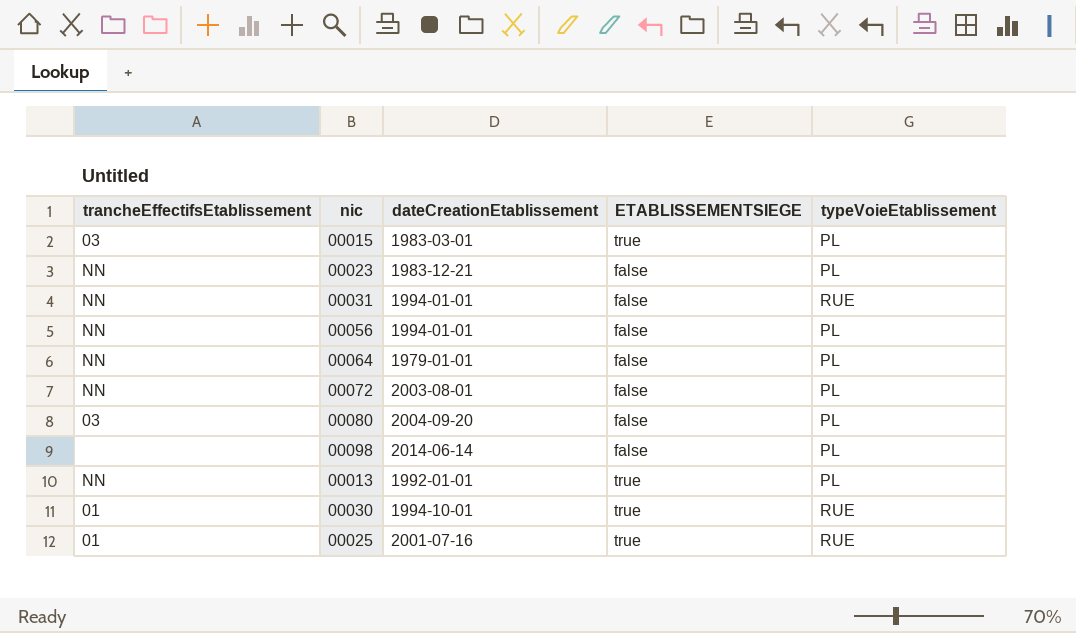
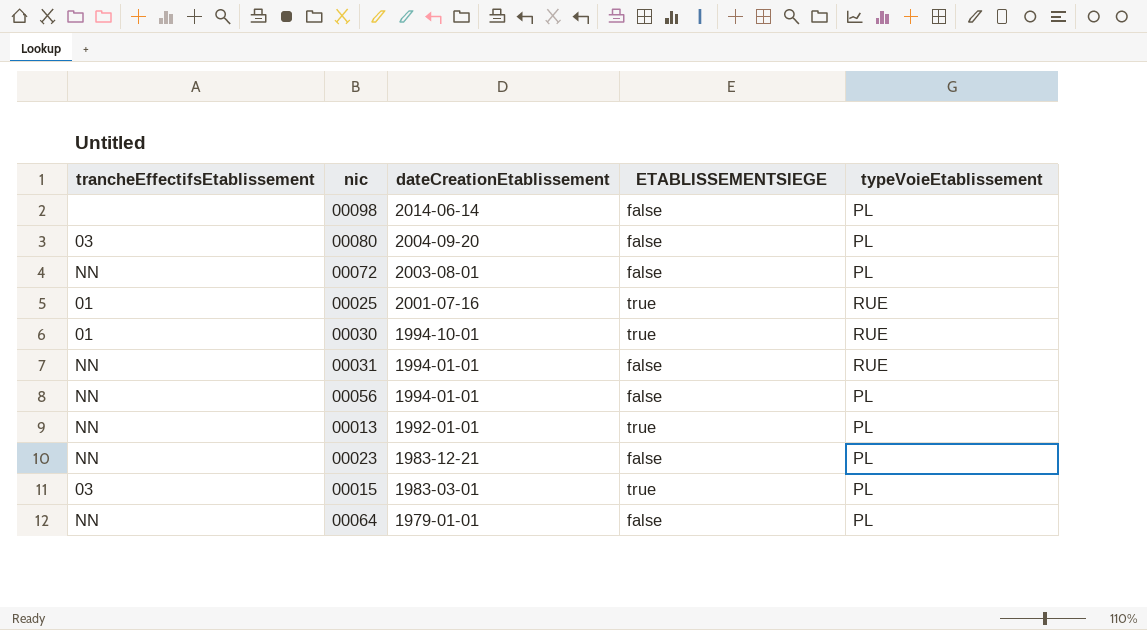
row order: none -> dateCreationEtablissement descending

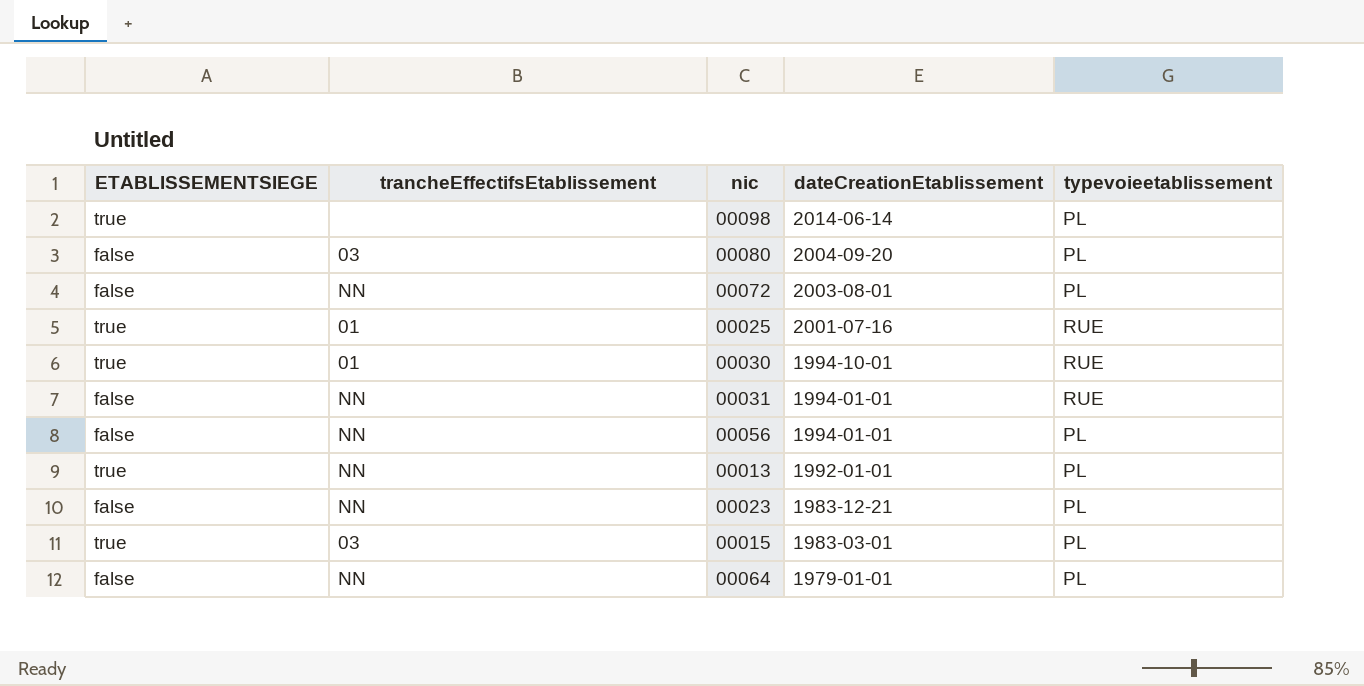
column ETABLISSEMENTSIEGE | position: 4 -> 1
column name: typeVoieEtablissement -> typevoieetablissement
00098 | ETABLISSEMENTSIEGE: false -> true

